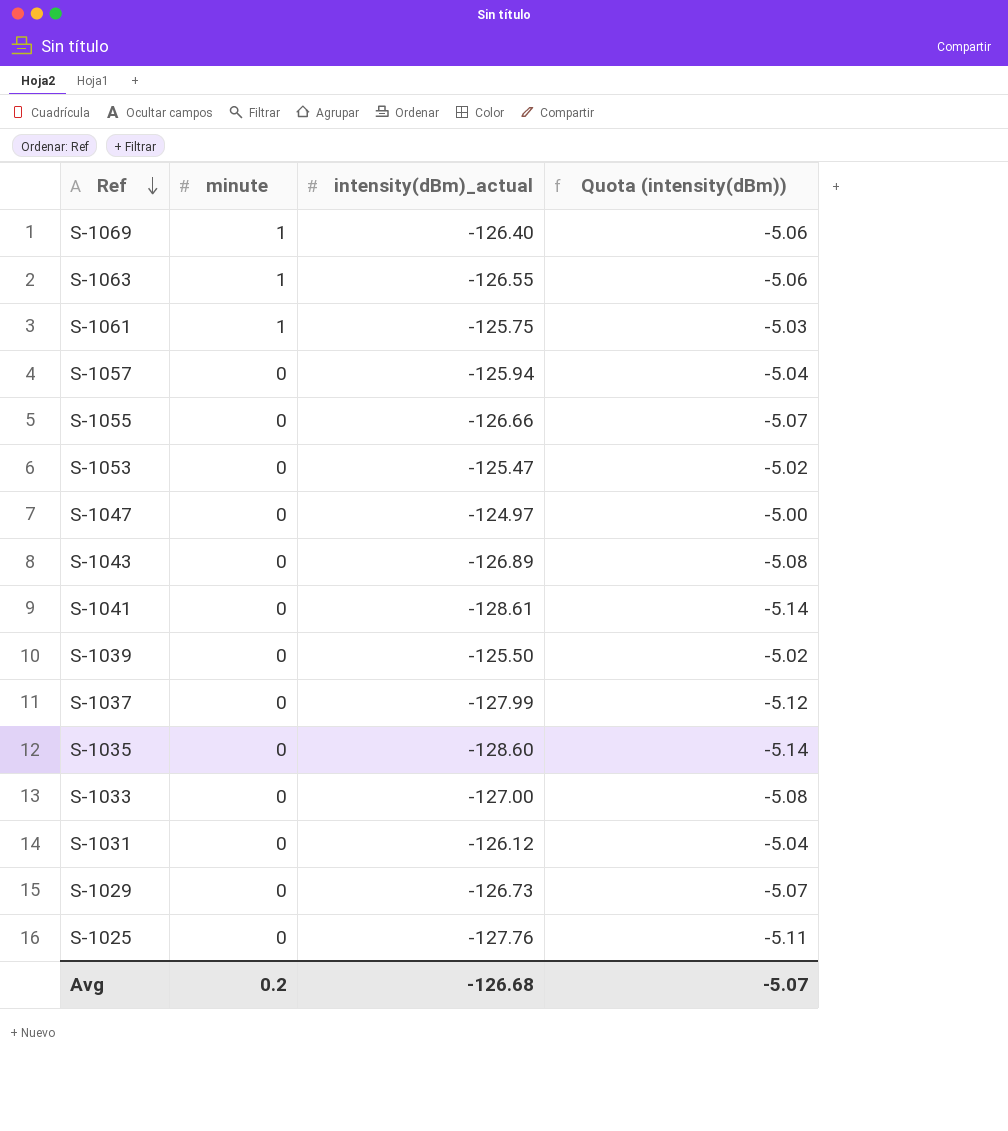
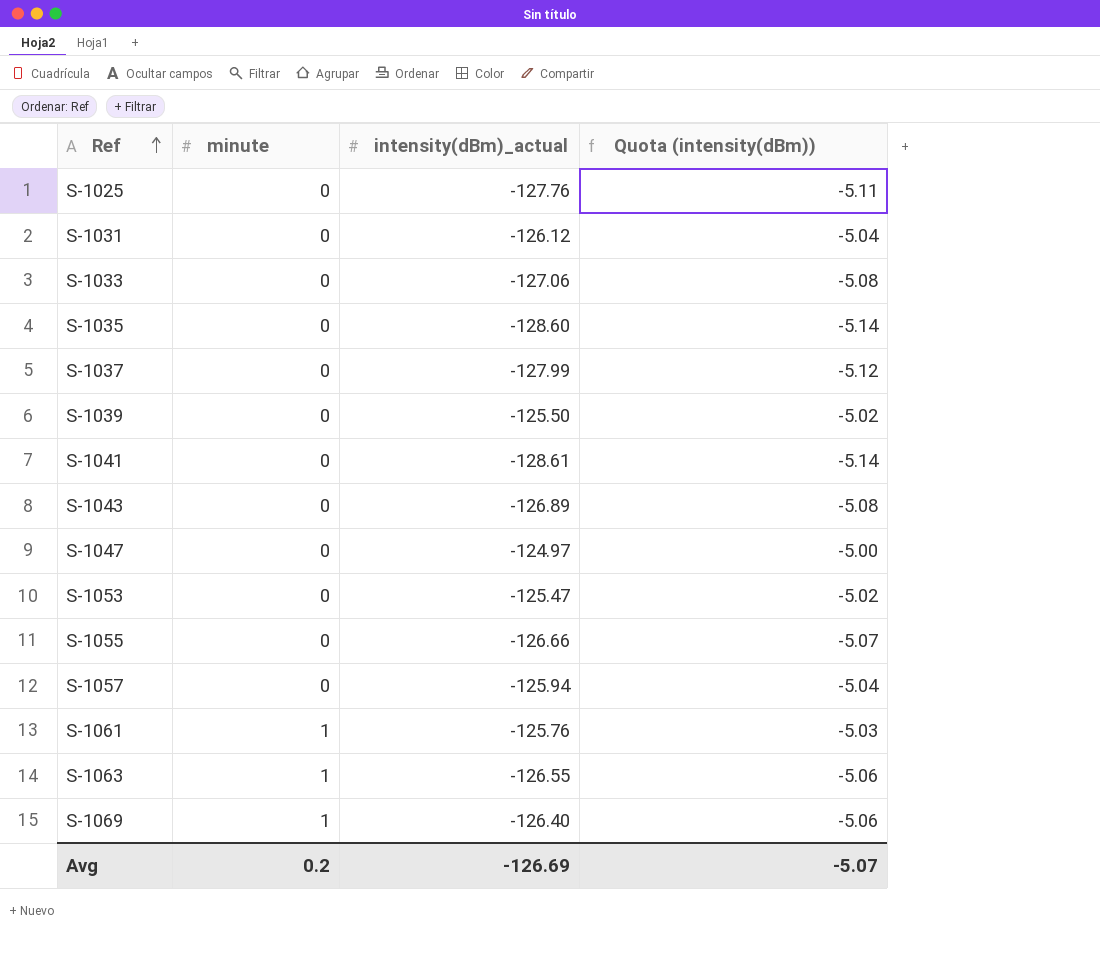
row order: Ref descending -> Ref ascending
row S-1029: 0 | -126.73 | -5.07 -> none
S-1033 | intensity(dBm)_actual: -127.00 -> -127.06
S-1061 | intensity(dBm)_actual: -125.75 -> -125.76
Avg | intensity(dBm)_actual: -126.68 -> -126.69

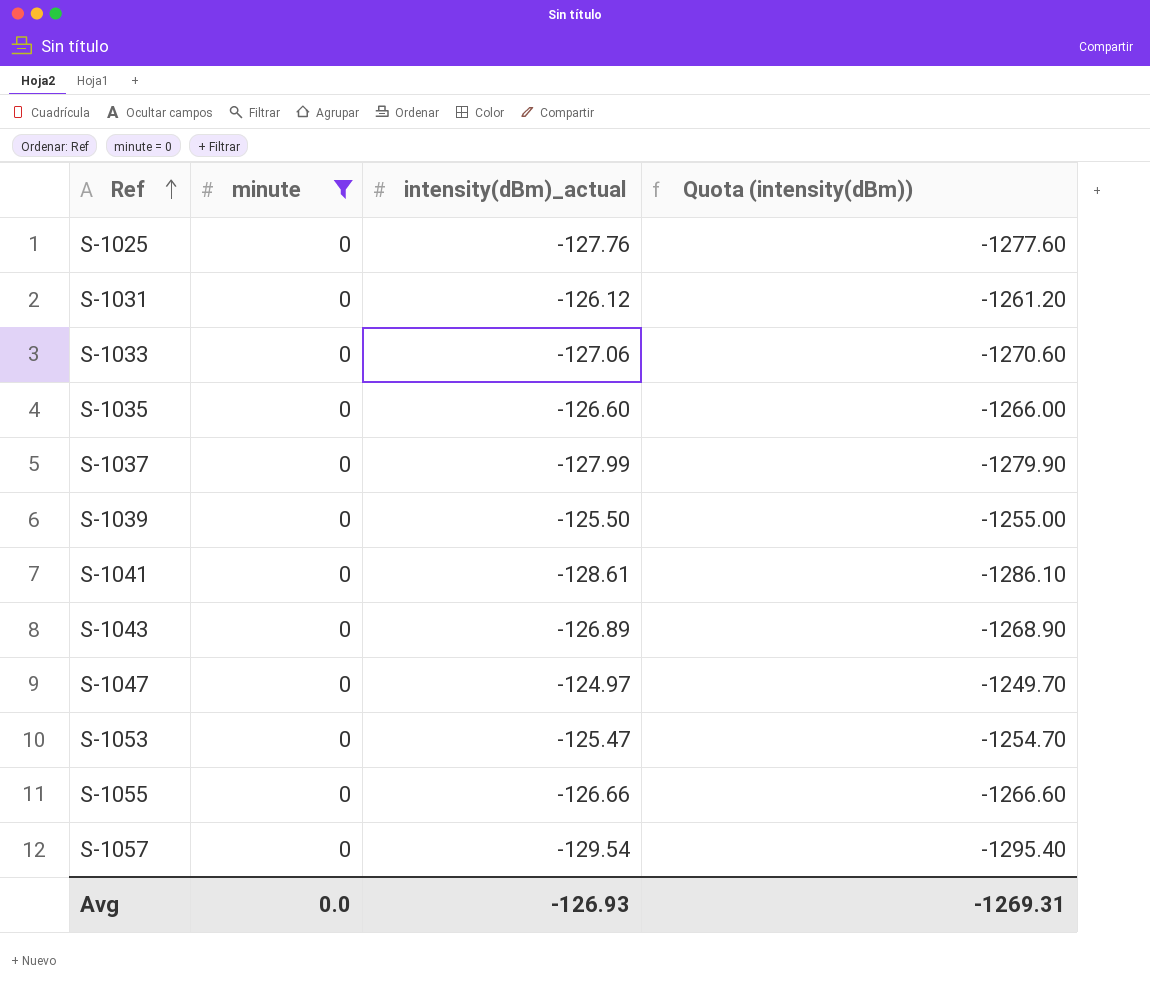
filter: none -> minute = 0
column Quota (intensity(dBm)) | formula: [intensity(dBm)_actual] * 0.04 -> [intensity(dBm)_actual] * 10
S-1035 | intensity(dBm)_actual: -128.60 -> -126.60
S-1057 | intensity(dBm)_actual: -125.94 -> -129.54
Avg | minute: 0.2 -> 0.0
Avg | intensity(dBm)_actual: -126.69 -> -126.93
Avg | Quota (intensity(dBm)): -5.07 -> -1269.31

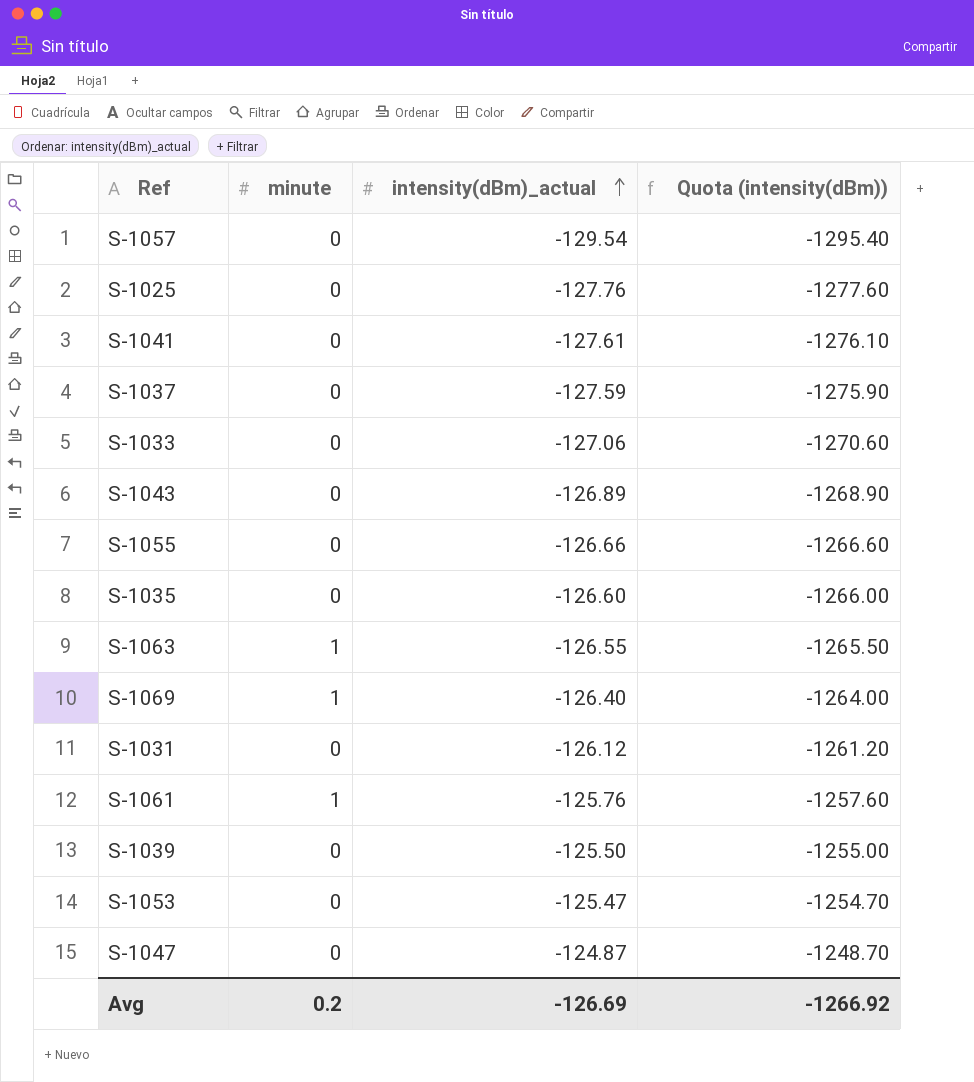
filter: minute = 0 -> none
row order: Ref ascending -> intensity(dBm)_actual ascending
S-1041 | intensity(dBm)_actual: -128.61 -> -127.61
S-1041 | Quota (intensity(dBm)): -1286.10 -> -1276.10
S-1037 | intensity(dBm)_actual: -127.99 -> -127.59
S-1037 | Quota (intensity(dBm)): -1279.90 -> -1275.90
S-1047 | intensity(dBm)_actual: -124.97 -> -124.87
S-1047 | Quota (intensity(dBm)): -1249.70 -> -1248.70
Avg | minute: 0.0 -> 0.2
Avg | intensity(dBm)_actual: -126.93 -> -126.69
Avg | Quota (intensity(dBm)): -1269.31 -> -1266.92

